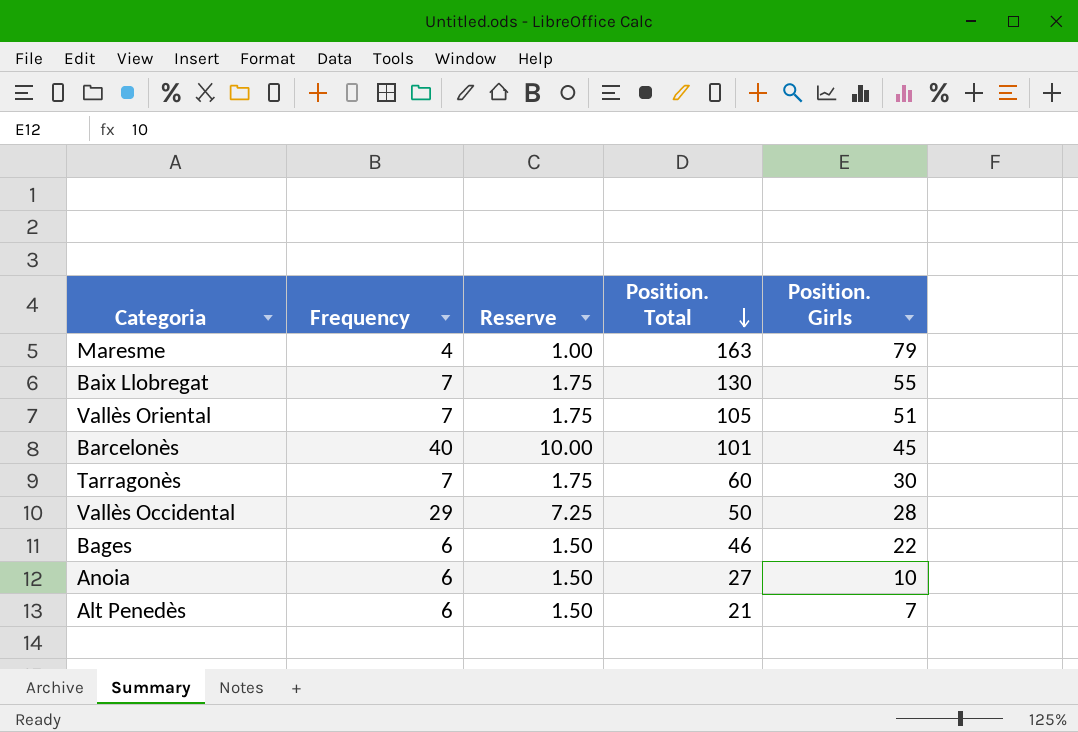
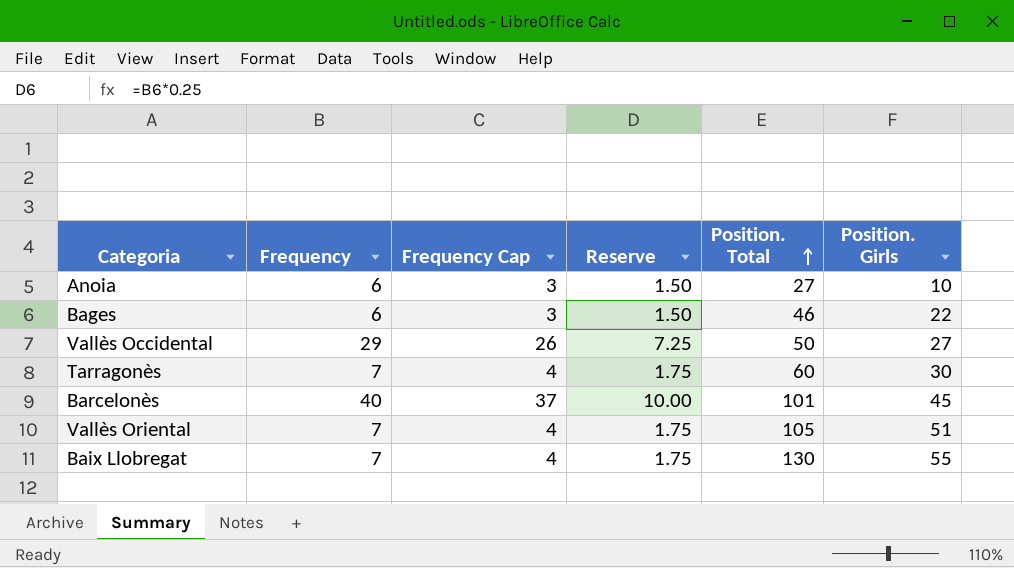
row order: Position. Total descending -> Position. Total ascending
column Frequency Cap | formula: none -> [Frequency] - 3
row Maresme: 4 | 1.00 | 163 | 79 -> none
row Alt Penedès: 6 | 1.50 | 21 | 7 -> none
Vallès Occidental | Position. Girls: 28 -> 27

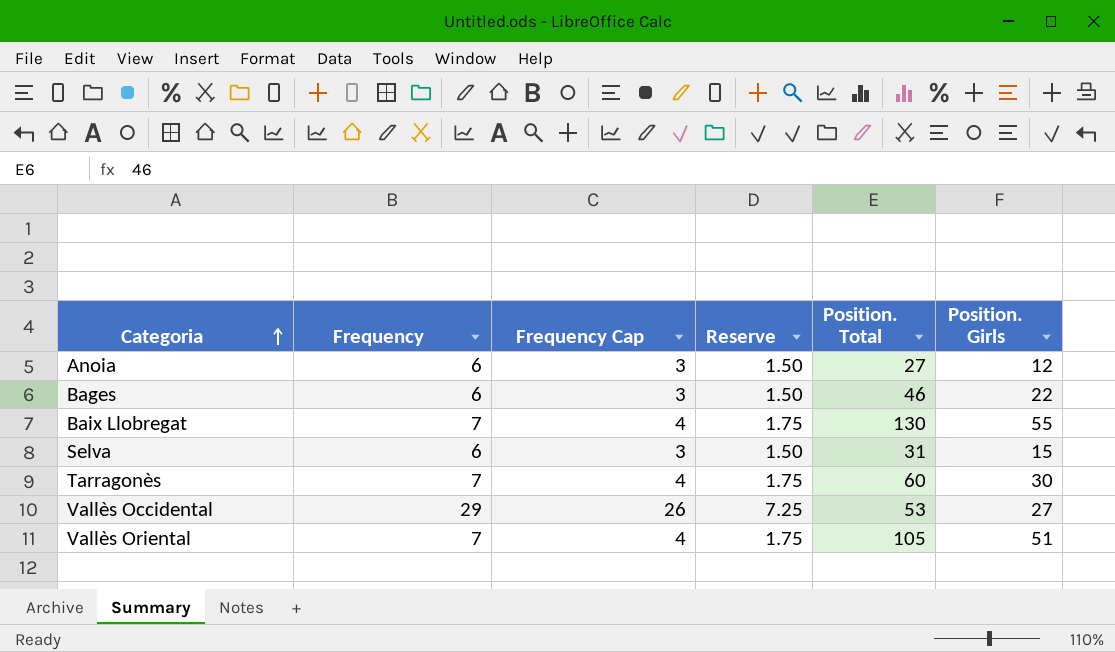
row order: Position. Total ascending -> Categoria ascending
row Barcelonès: 40 | 37 | 10.00 | 101 | 45 -> none
Anoia | Position. Girls: 10 -> 12
row Selva: none -> 6 | 3 | 1.50 | 31 | 15
Vallès Occidental | Position. Total: 50 -> 53

